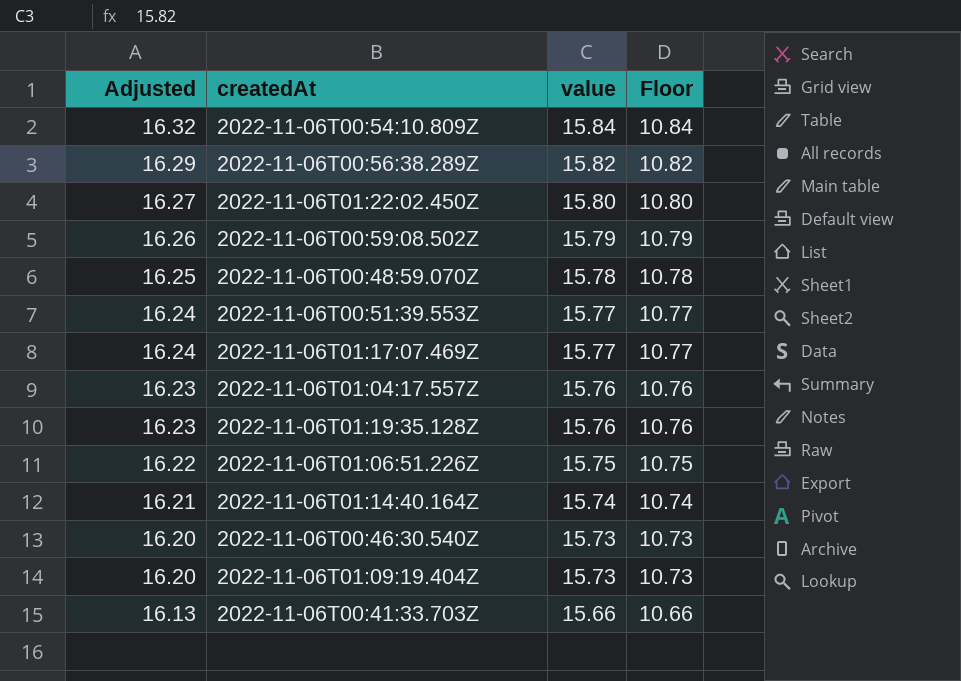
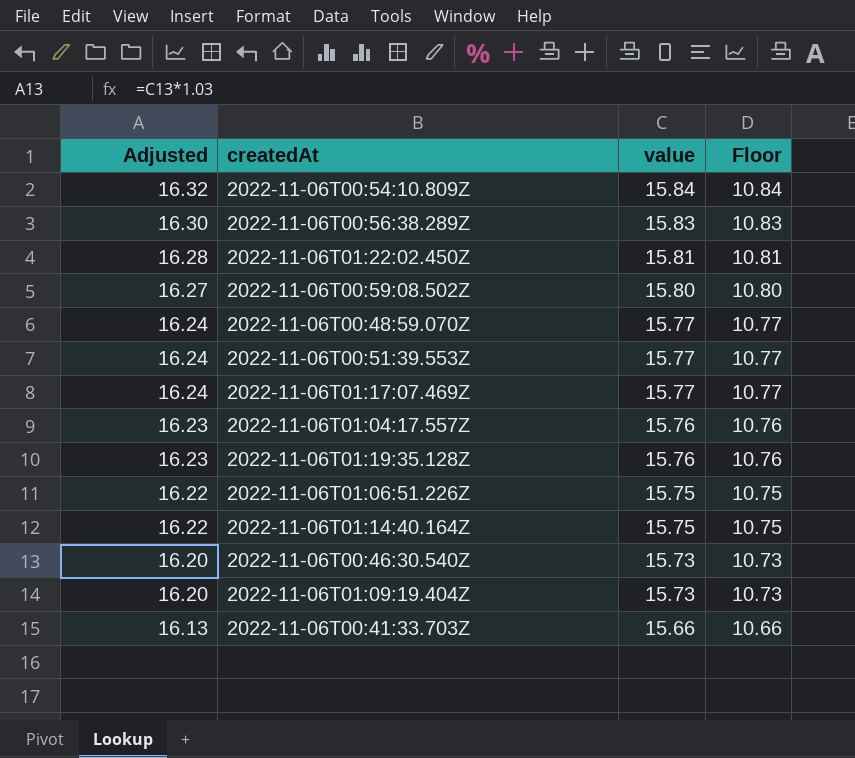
2022-11-06T00:56:38.289Z | Adjusted: 16.29 -> 16.30
2022-11-06T00:56:38.289Z | value: 15.82 -> 15.83
2022-11-06T00:56:38.289Z | Floor: 10.82 -> 10.83
2022-11-06T01:22:02.450Z | Adjusted: 16.27 -> 16.28
2022-11-06T01:22:02.450Z | value: 15.80 -> 15.81
2022-11-06T01:22:02.450Z | Floor: 10.80 -> 10.81
2022-11-06T00:59:08.502Z | Adjusted: 16.26 -> 16.27
2022-11-06T00:59:08.502Z | value: 15.79 -> 15.80
2022-11-06T00:59:08.502Z | Floor: 10.79 -> 10.80
2022-11-06T00:48:59.070Z | Adjusted: 16.25 -> 16.24
2022-11-06T00:48:59.070Z | value: 15.78 -> 15.77
2022-11-06T00:48:59.070Z | Floor: 10.78 -> 10.77
2022-11-06T01:14:40.164Z | Adjusted: 16.21 -> 16.22
2022-11-06T01:14:40.164Z | value: 15.74 -> 15.75
2022-11-06T01:14:40.164Z | Floor: 10.74 -> 10.75

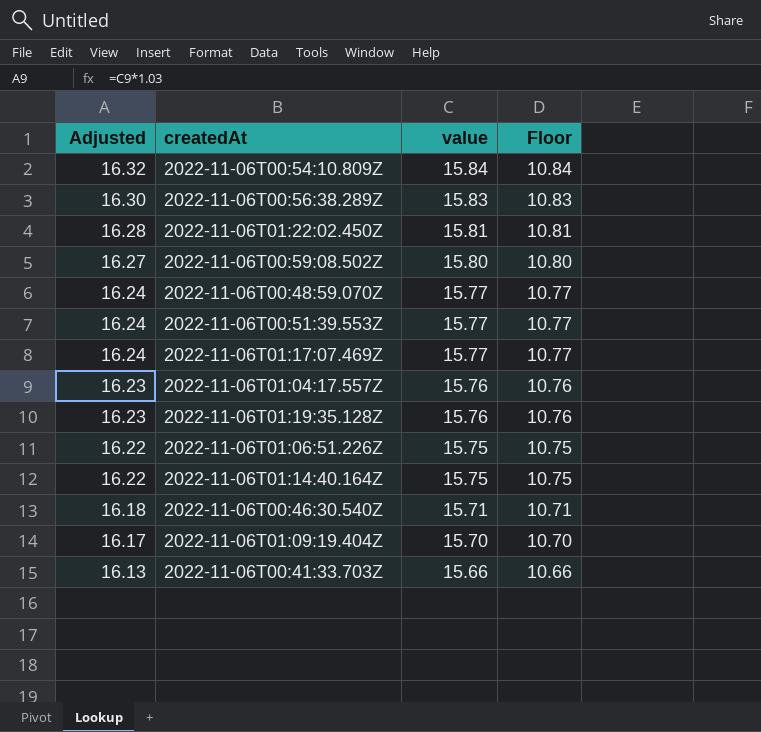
2022-11-06T00:46:30.540Z | Adjusted: 16.20 -> 16.18
2022-11-06T00:46:30.540Z | value: 15.73 -> 15.71
2022-11-06T00:46:30.540Z | Floor: 10.73 -> 10.71
2022-11-06T01:09:19.404Z | Adjusted: 16.20 -> 16.17
2022-11-06T01:09:19.404Z | value: 15.73 -> 15.70
2022-11-06T01:09:19.404Z | Floor: 10.73 -> 10.70

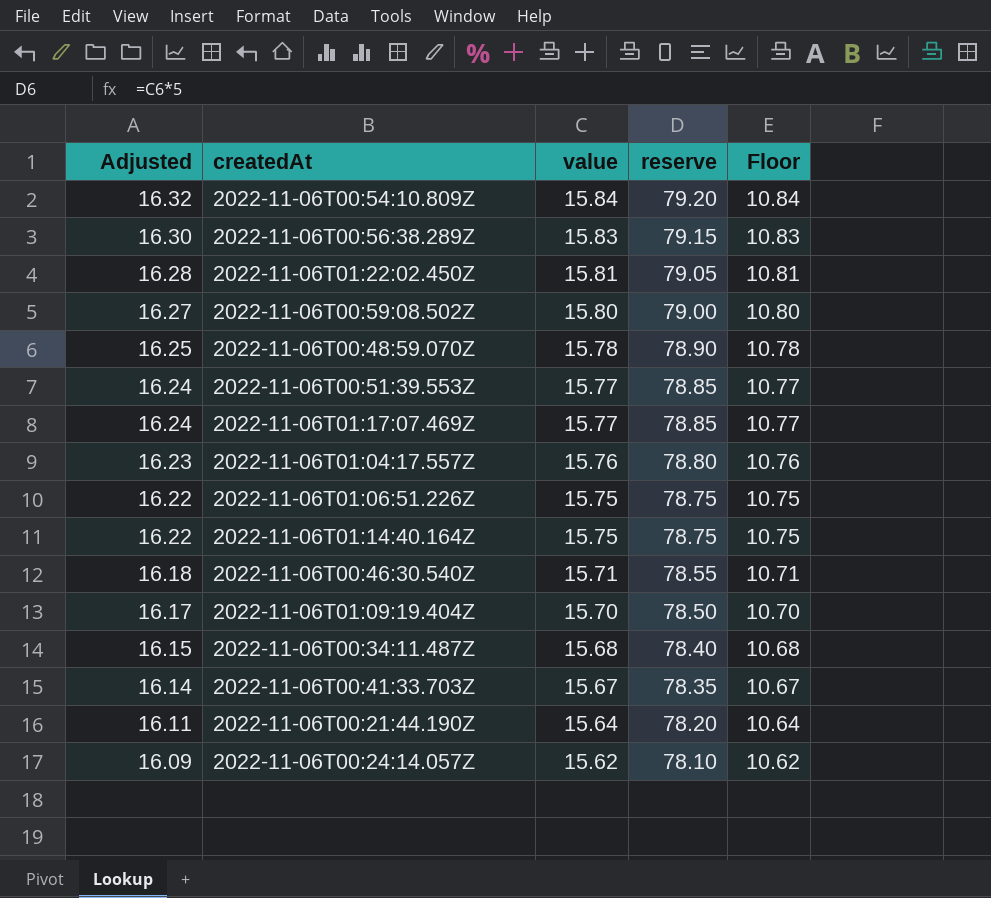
column reserve | formula: none -> [value] * 5
row 2022-11-06T01:19:35.128Z: 16.23 | 15.76 | 10.76 -> none
2022-11-06T00:48:59.070Z | Adjusted: 16.24 -> 16.25
2022-11-06T00:48:59.070Z | value: 15.77 -> 15.78
2022-11-06T00:48:59.070Z | Floor: 10.77 -> 10.78
row 2022-11-06T00:34:11.487Z: none -> 16.15 | 15.68 | 78.40 | 10.68
2022-11-06T00:41:33.703Z | Adjusted: 16.13 -> 16.14
2022-11-06T00:41:33.703Z | value: 15.66 -> 15.67
2022-11-06T00:41:33.703Z | Floor: 10.66 -> 10.67
row 2022-11-06T00:21:44.190Z: none -> 16.11 | 15.64 | 78.20 | 10.64
row 2022-11-06T00:24:14.057Z: none -> 16.09 | 15.62 | 78.10 | 10.62

